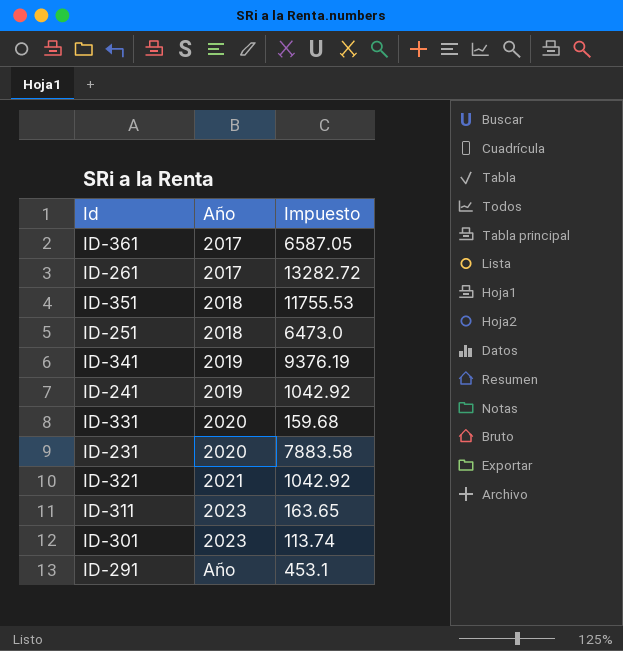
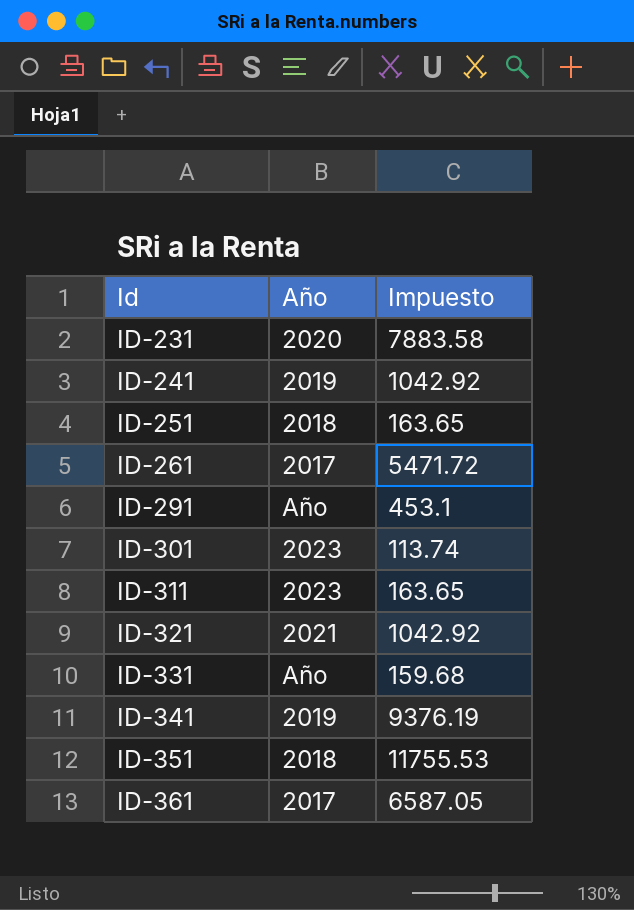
row order: Año ascending -> Id ascending
ID-251 | Impuesto: 6473.0 -> 163.65
ID-261 | Impuesto: 13282.72 -> 5471.72
ID-331 | Año: 2020 -> Año

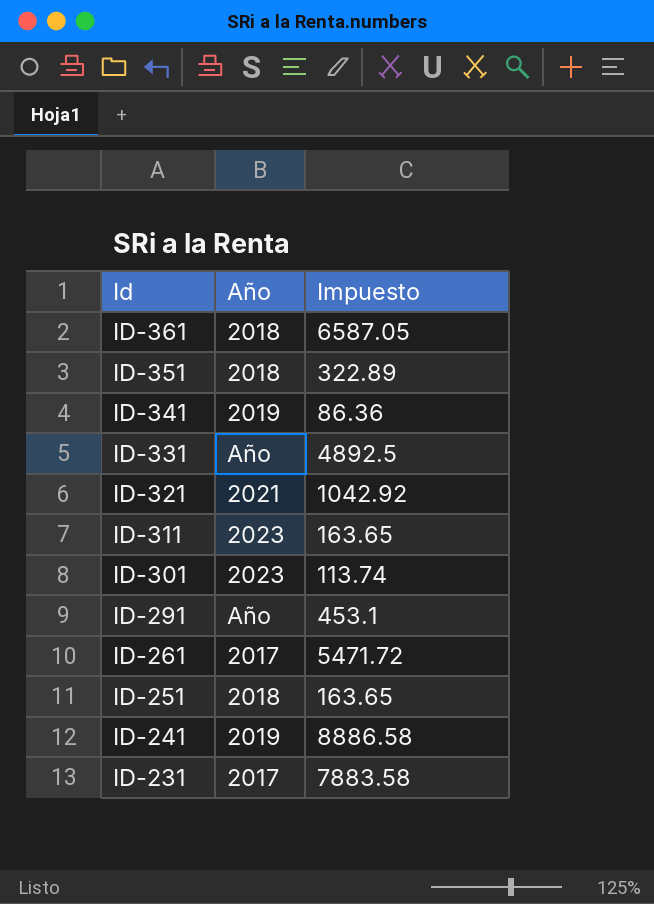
row order: Id ascending -> Id descending
ID-361 | Año: 2017 -> 2018
ID-351 | Impuesto: 11755.53 -> 322.89
ID-341 | Impuesto: 9376.19 -> 86.36
ID-331 | Impuesto: 159.68 -> 4892.5
ID-241 | Impuesto: 1042.92 -> 8886.58
ID-231 | Año: 2020 -> 2017

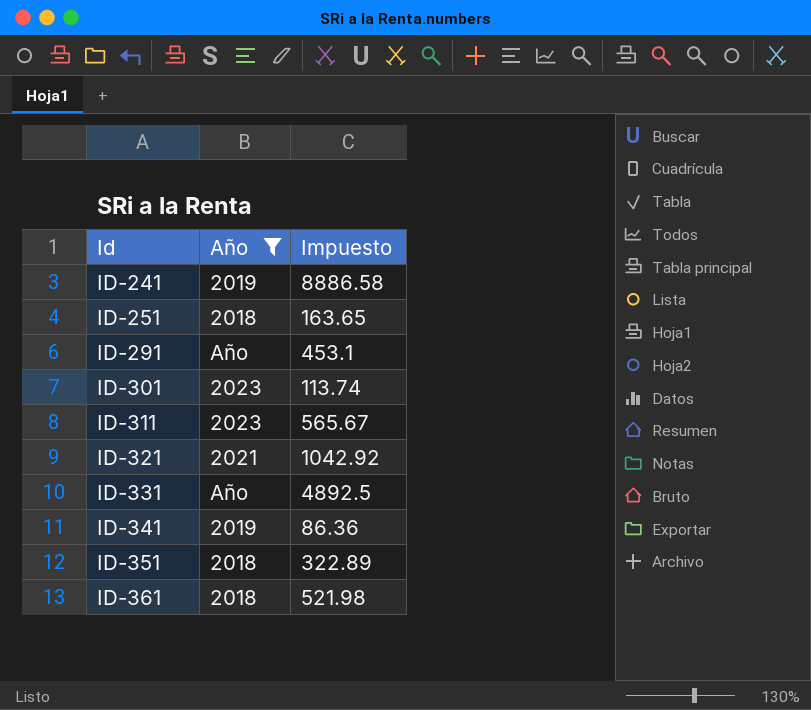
filter: none -> Año != 2017
row order: Id descending -> Id ascending
ID-311 | Impuesto: 163.65 -> 565.67
ID-361 | Impuesto: 6587.05 -> 521.98

